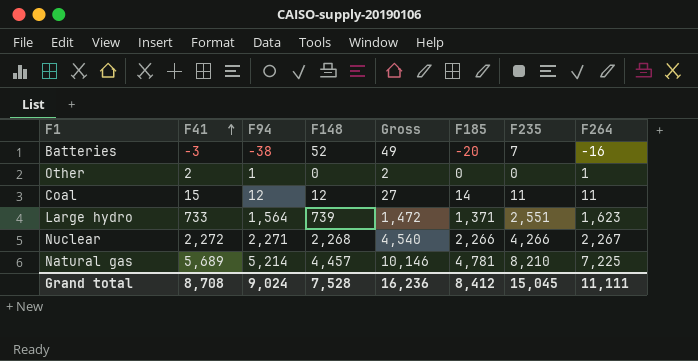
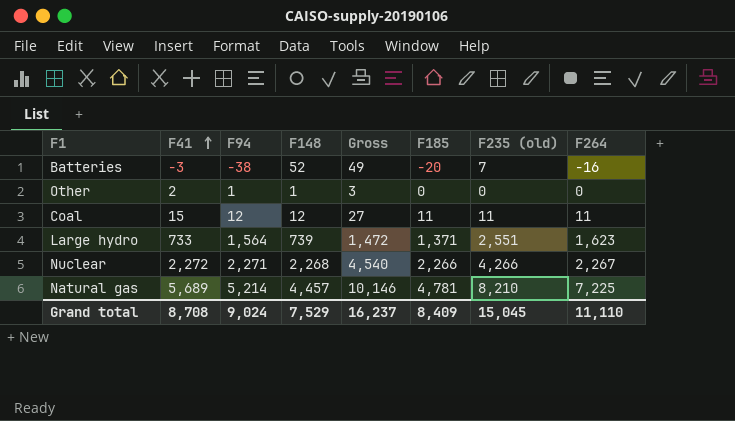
column name: F235 -> F235 (old)
Other | F148: 0 -> 1
Other | Gross: 2 -> 3
Other | F264: 1 -> 0
Coal | F185: 14 -> 11
Grand total | F148: 7,528 -> 7,529
Grand total | Gross: 16,236 -> 16,237
Grand total | F185: 8,412 -> 8,409
Grand total | F264: 11,111 -> 11,110

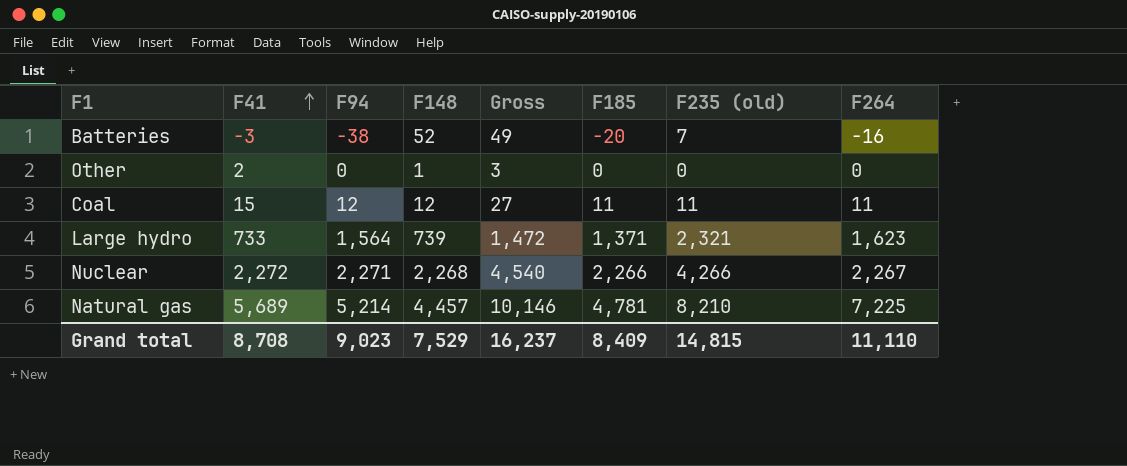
Other | F94: 1 -> 0
Large hydro | F235 (old): 2,551 -> 2,321
Grand total | F94: 9,024 -> 9,023
Grand total | F235 (old): 15,045 -> 14,815

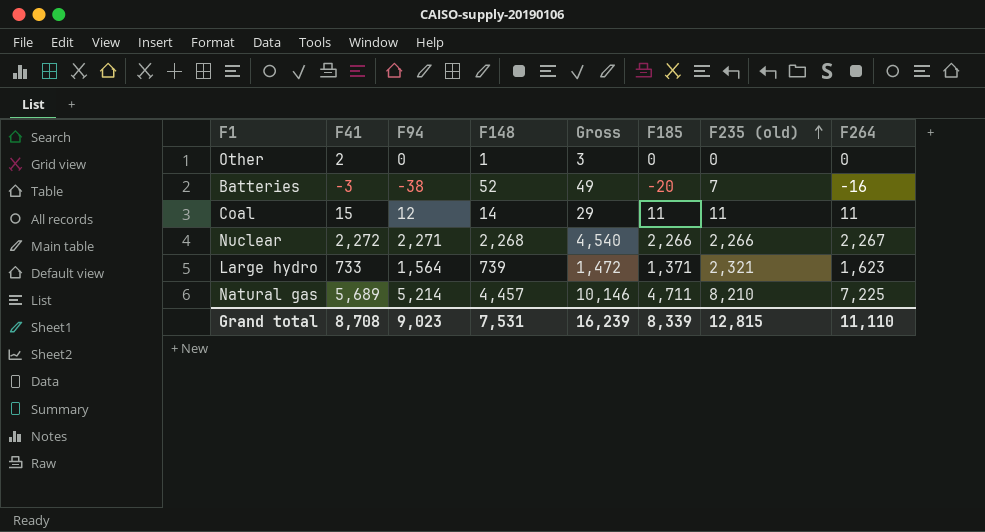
row order: F41 ascending -> F235 (old) ascending
Coal | F148: 12 -> 14
Coal | Gross: 27 -> 29
Nuclear | F235 (old): 4,266 -> 2,266
Natural gas | F185: 4,781 -> 4,711
Grand total | F148: 7,529 -> 7,531
Grand total | Gross: 16,237 -> 16,239
Grand total | F185: 8,409 -> 8,339
Grand total | F235 (old): 14,815 -> 12,815

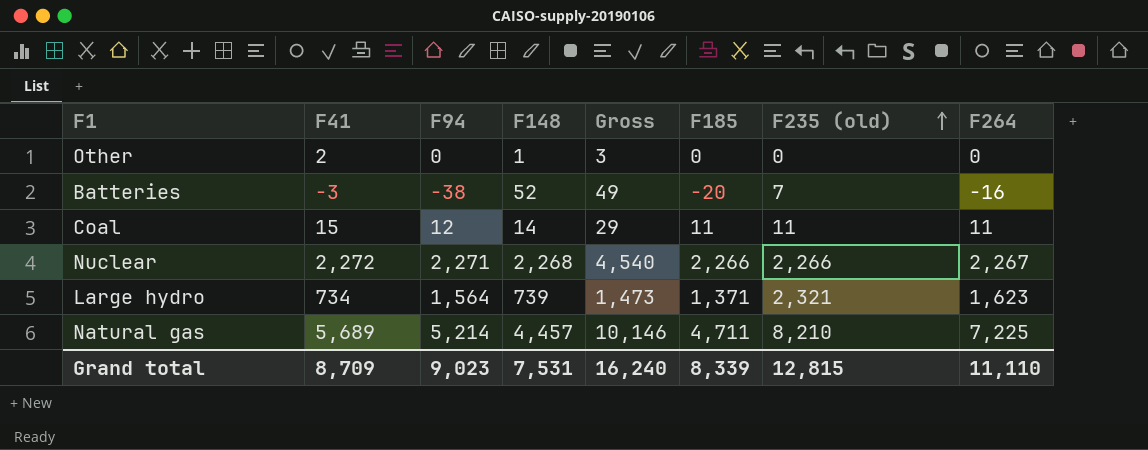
Large hydro | F41: 733 -> 734
Large hydro | Gross: 1,472 -> 1,473
Grand total | F41: 8,708 -> 8,709
Grand total | Gross: 16,239 -> 16,240

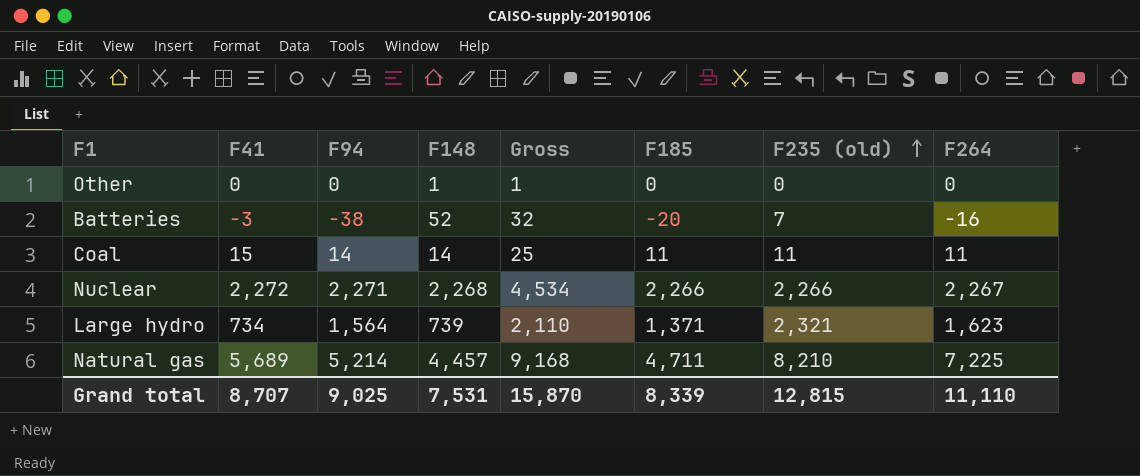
column Gross | formula: [F41] + [F148] -> [F148] + [F185]
Other | F41: 2 -> 0
Coal | F94: 12 -> 14
Grand total | F41: 8,709 -> 8,707
Grand total | F94: 9,023 -> 9,025
Grand total | Gross: 16,240 -> 15,870

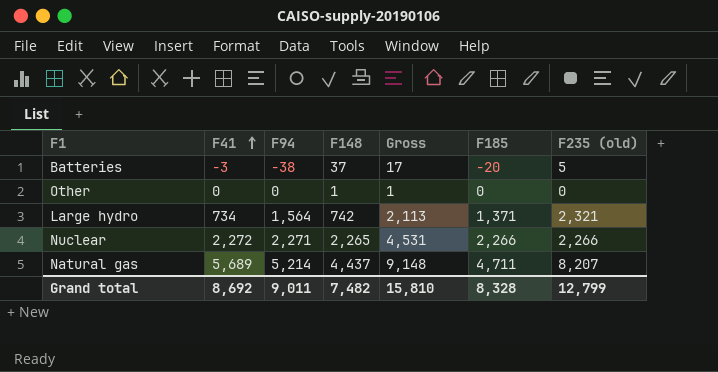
row order: F235 (old) ascending -> F41 ascending
column F264 | position: 8 -> none
row Coal: 15 | 14 | 14 | 25 | 11 | 11 | 11 -> none
Batteries | F148: 52 -> 37
Batteries | Gross: 32 -> 17
Batteries | F235 (old): 7 -> 5
Large hydro | F148: 739 -> 742
Large hydro | Gross: 2,110 -> 2,113
Nuclear | F148: 2,268 -> 2,265
Nuclear | Gross: 4,534 -> 4,531
Natural gas | F148: 4,457 -> 4,437
Natural gas | Gross: 9,168 -> 9,148
Natural gas | F235 (old): 8,210 -> 8,207
Grand total | F41: 8,707 -> 8,692
Grand total | F94: 9,025 -> 9,011
Grand total | F148: 7,531 -> 7,482
Grand total | Gross: 15,870 -> 15,810
Grand total | F185: 8,339 -> 8,328
Grand total | F235 (old): 12,815 -> 12,799

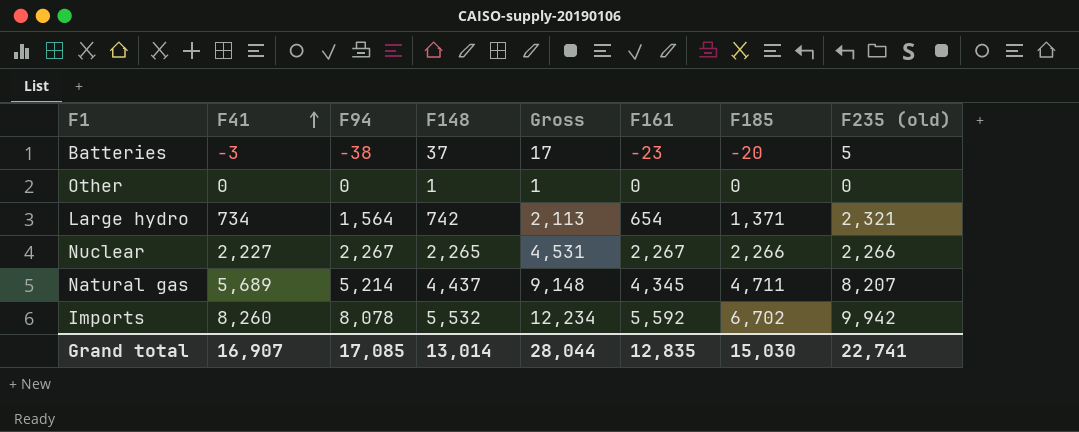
column F161 | position: none -> 6
Nuclear | F41: 2,272 -> 2,227
Nuclear | F94: 2,271 -> 2,267
row Imports: none -> 8,260 | 8,078 | 5,532 | 12,234 | 5,592 | 6,702 | 9,942
Grand total | F41: 8,692 -> 16,907
Grand total | F94: 9,011 -> 17,085
Grand total | F148: 7,482 -> 13,014
Grand total | Gross: 15,810 -> 28,044
Grand total | F185: 8,328 -> 15,030
Grand total | F235 (old): 12,799 -> 22,741

